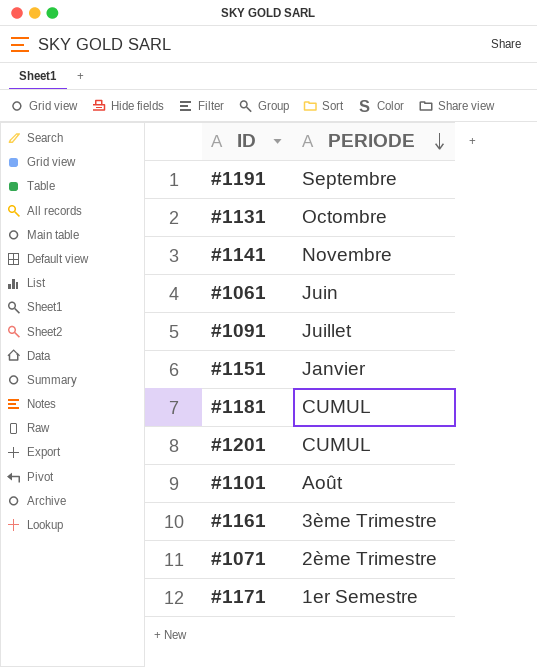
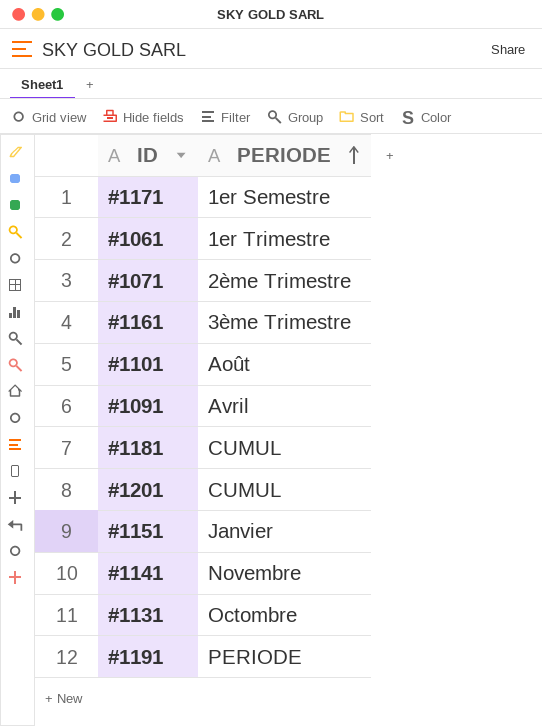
row order: PERIODE descending -> PERIODE ascending
#1061 | PERIODE: Juin -> 1er Trimestre
#1091 | PERIODE: Juillet -> Avril
#1191 | PERIODE: Septembre -> PERIODE

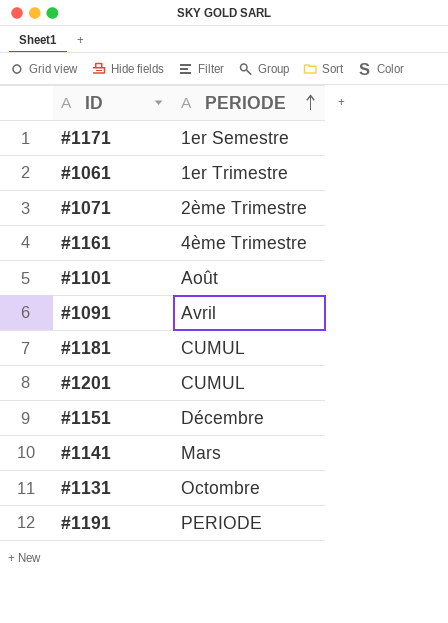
#1161 | PERIODE: 3ème Trimestre -> 4ème Trimestre
#1151 | PERIODE: Janvier -> Décembre
#1141 | PERIODE: Novembre -> Mars

